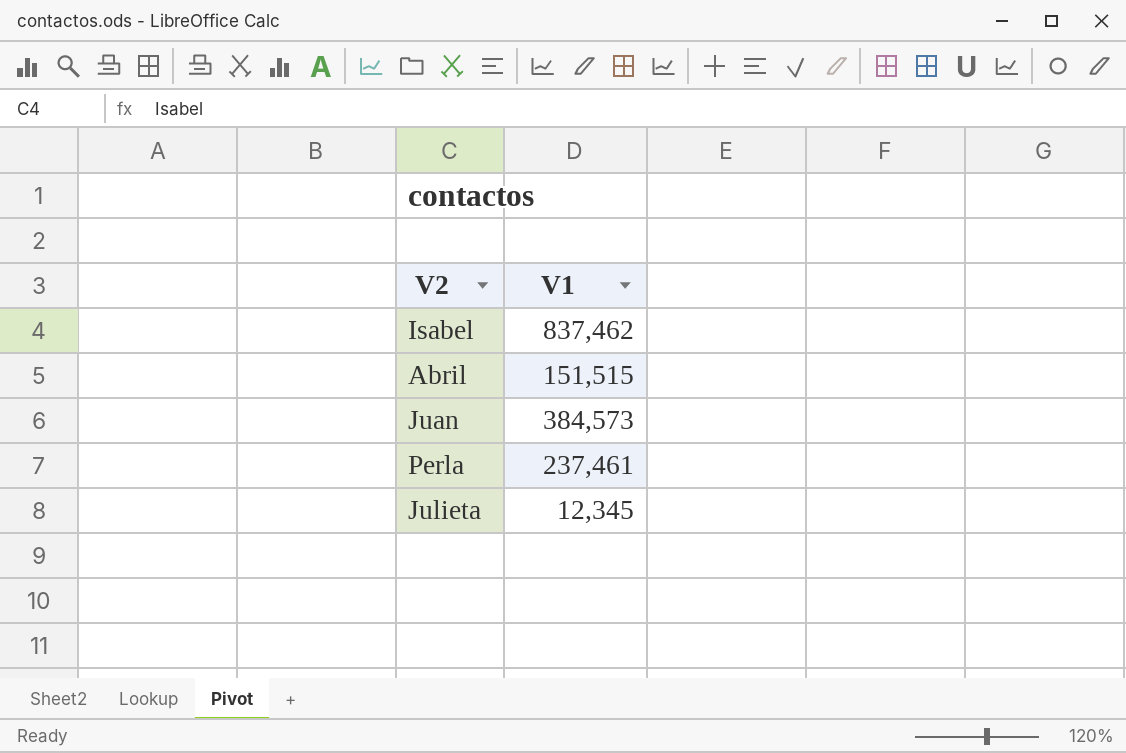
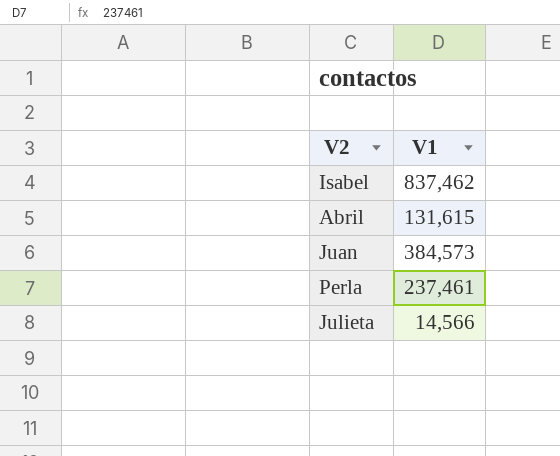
Abril | V1: 151,515 -> 131,615
Julieta | V1: 12,345 -> 14,566

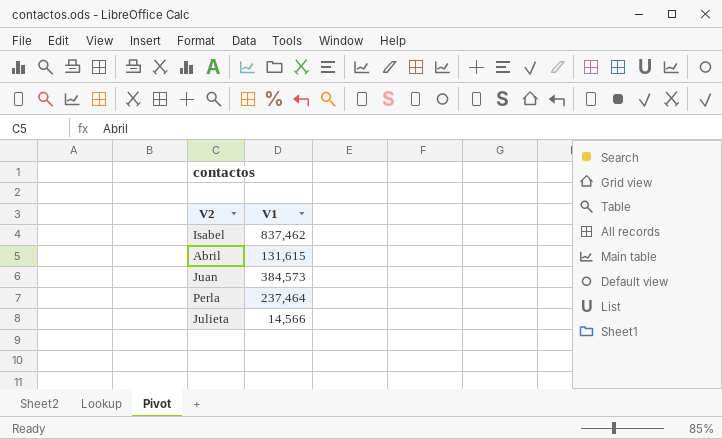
Perla | V1: 237,461 -> 237,464

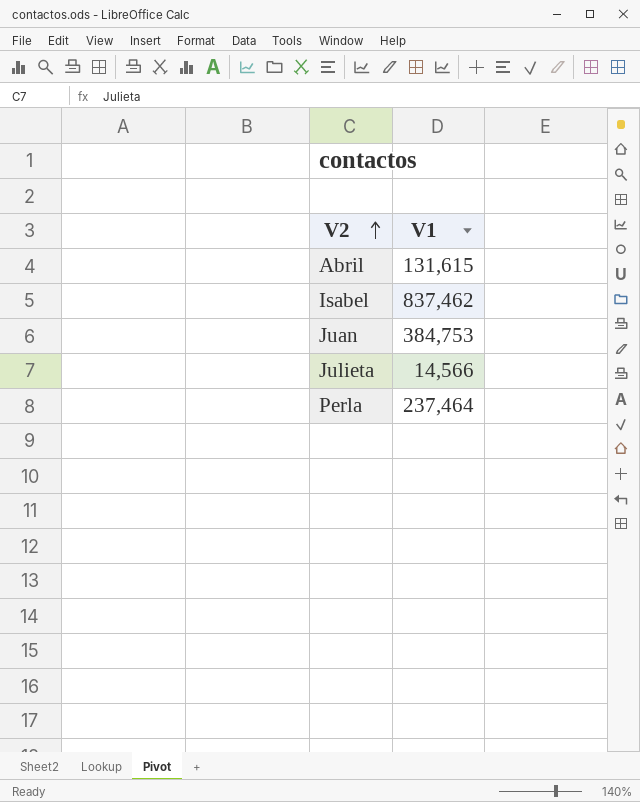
row order: none -> V2 ascending
Juan | V1: 384,573 -> 384,753

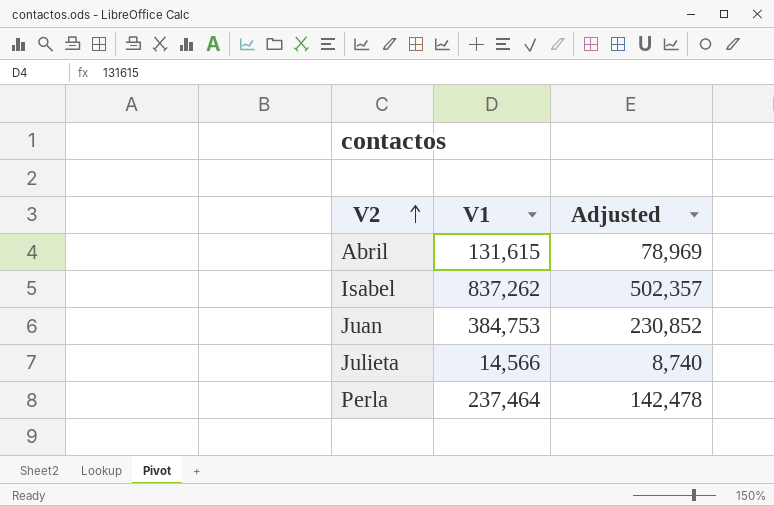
column Adjusted | formula: none -> [V1] * 0.6
Isabel | V1: 837,462 -> 837,262

